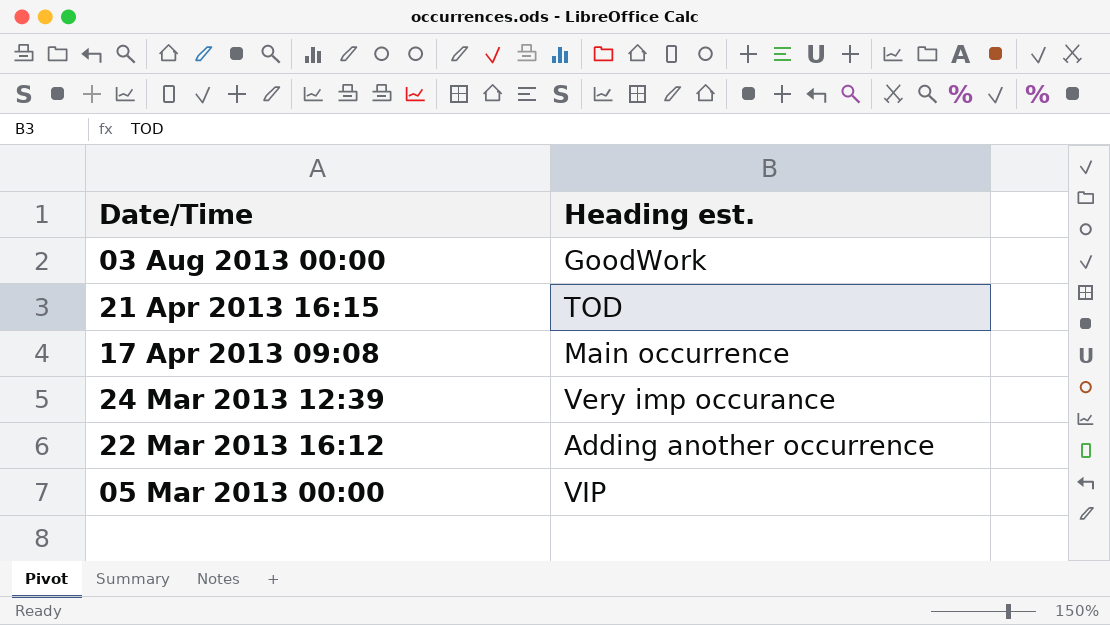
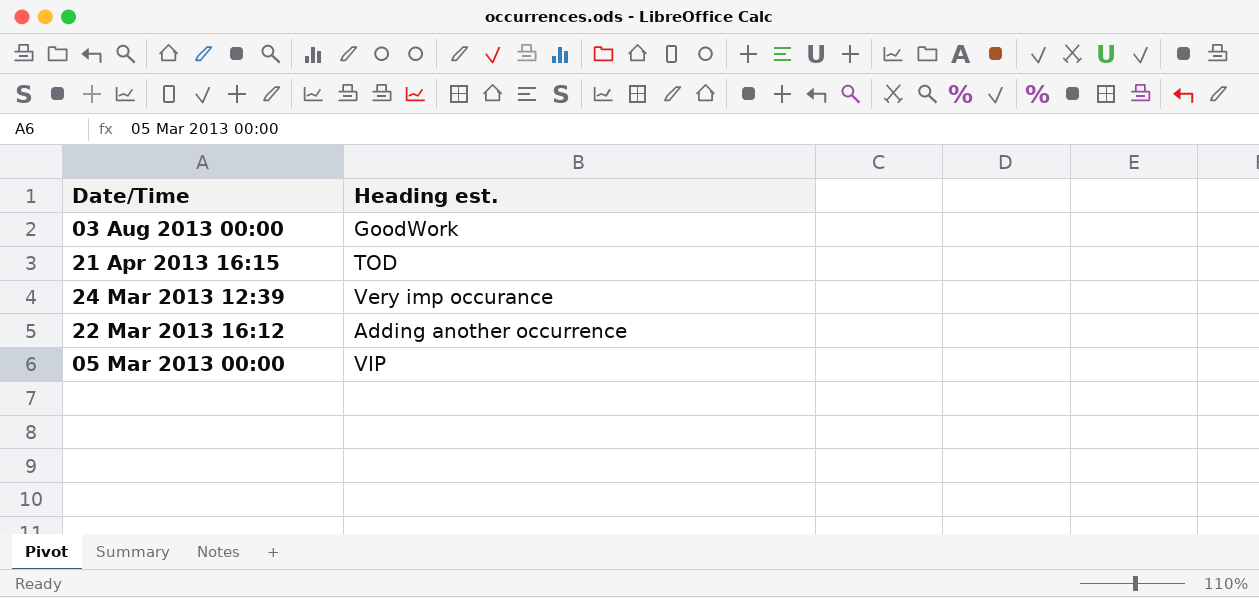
row 17 Apr 2013 09:08: Main occurrence -> none

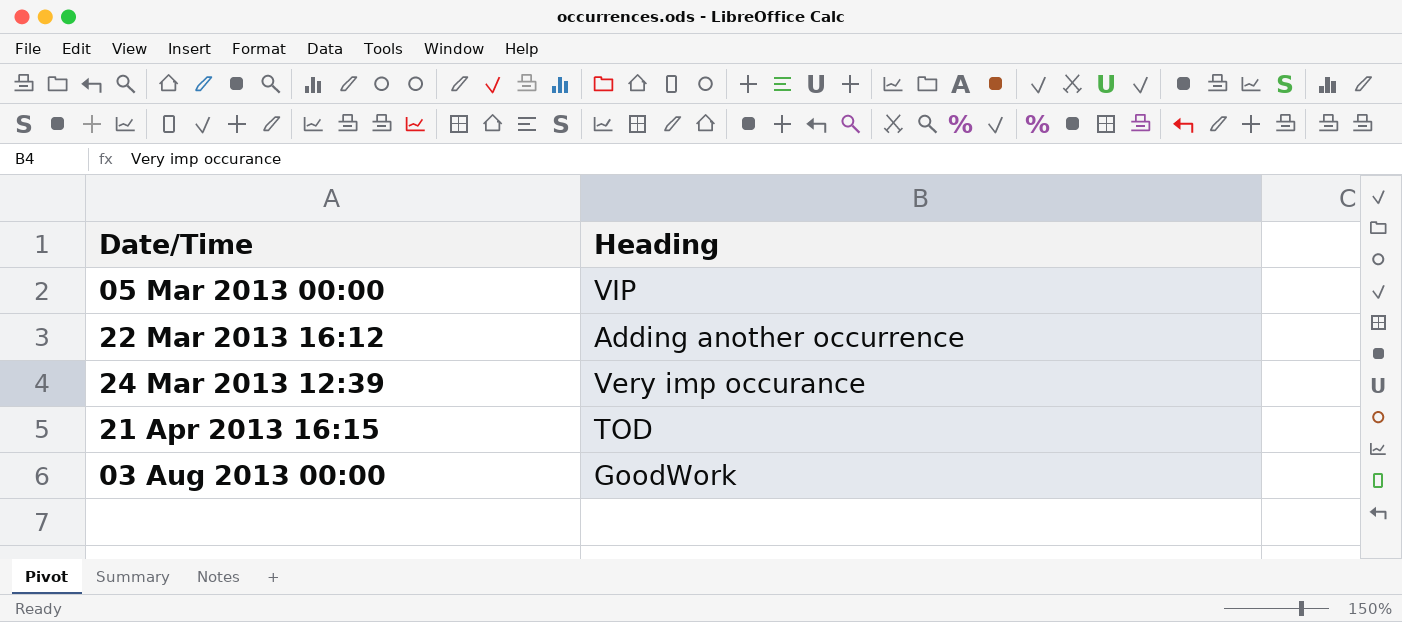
row order: Date/Time descending -> Date/Time ascending
column name: Heading est. -> Heading

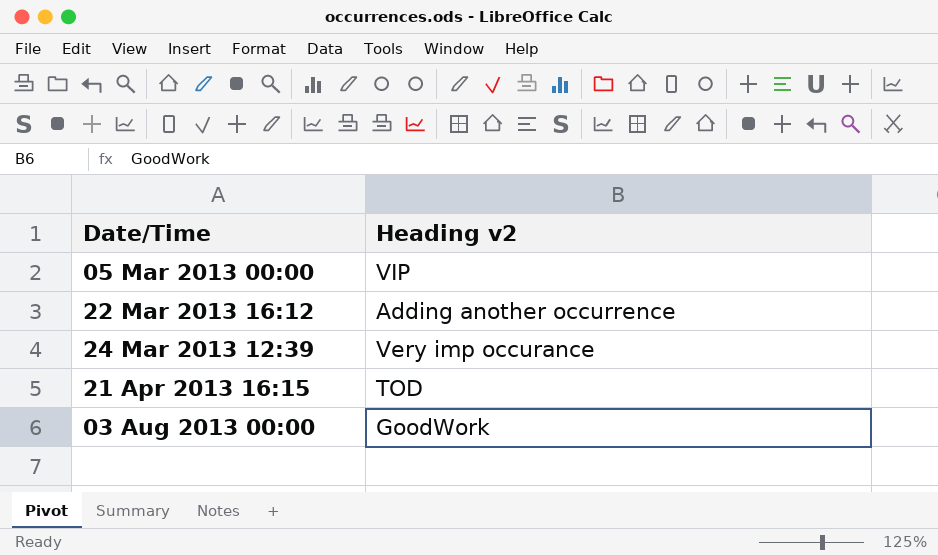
column name: Heading -> Heading v2

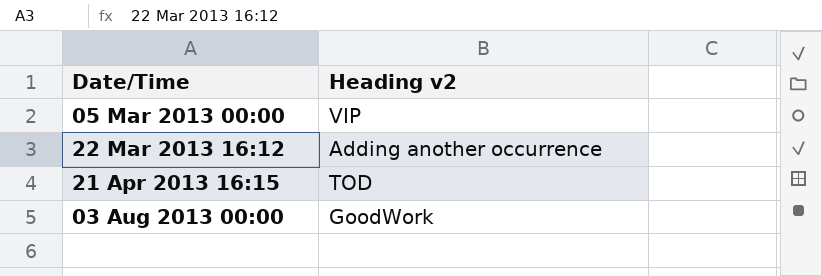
row 24 Mar 2013 12:39: Very imp occurance -> none

